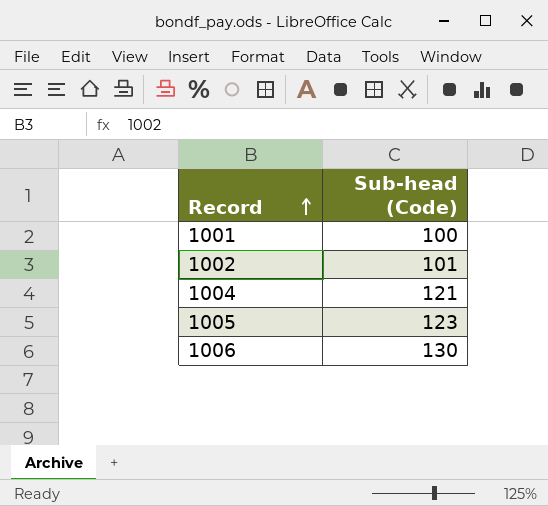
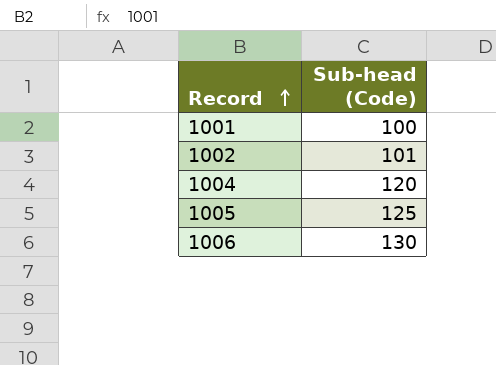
1004 | Sub-head (Code): 121 -> 120
1005 | Sub-head (Code): 123 -> 125

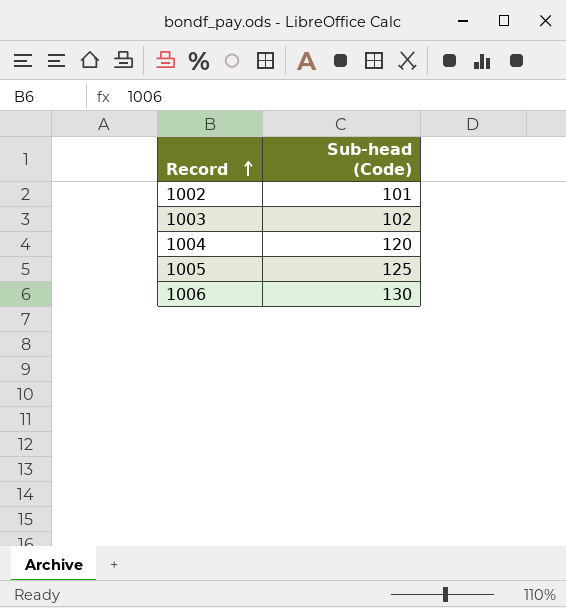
row 1001: 100 -> none
row 1003: none -> 102

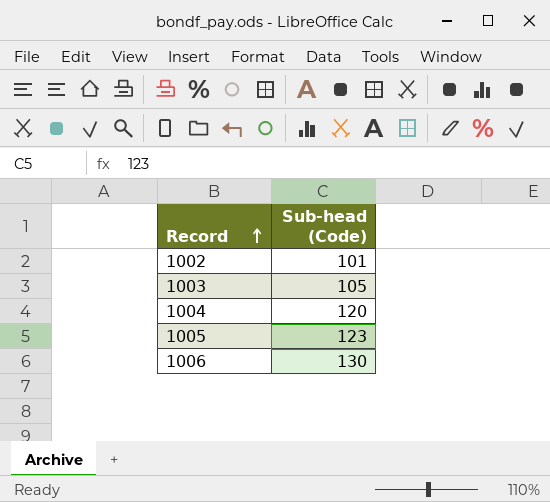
1003 | Sub-head (Code): 102 -> 105
1005 | Sub-head (Code): 125 -> 123

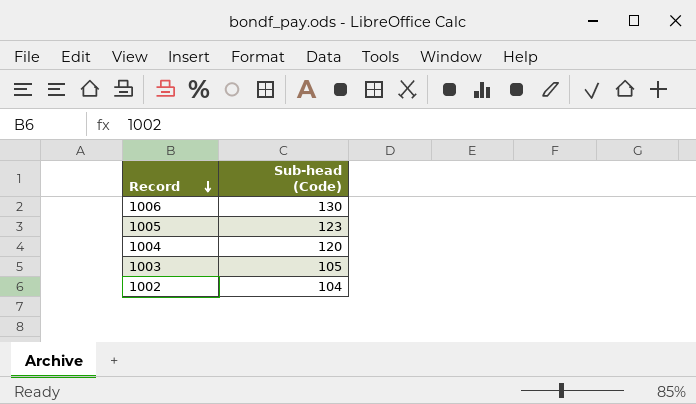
row order: Record ascending -> Record descending
1002 | Sub-head (Code): 101 -> 104

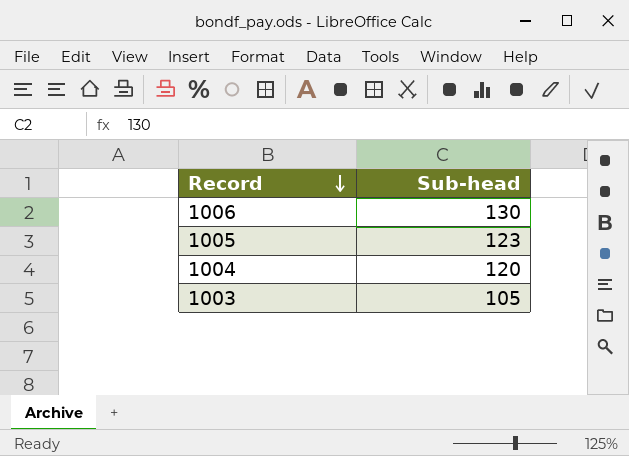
column name: Sub-head (Code) -> Sub-head
row 1002: 104 -> none

